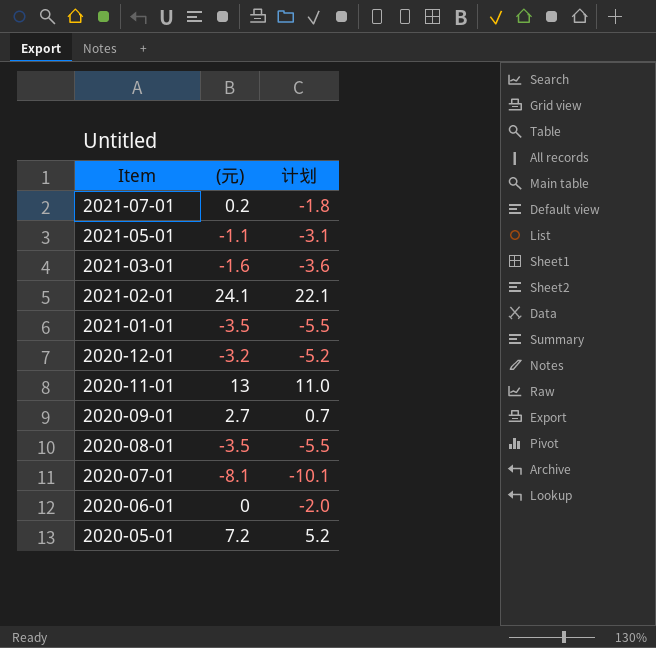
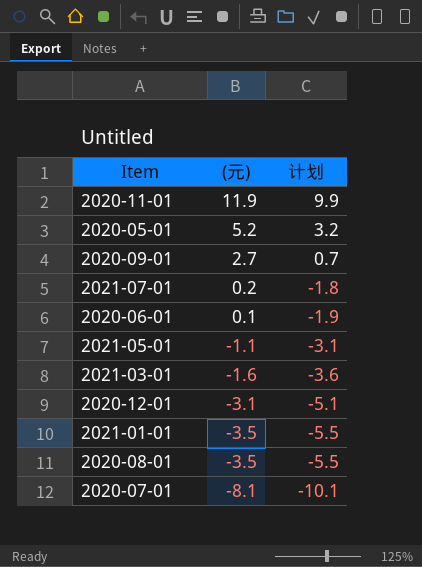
row order: Item descending -> (元) descending
row 2021-02-01: 24.1 | 22.1 -> none
2020-11-01 | (元): 13 -> 11.9
2020-11-01 | 计划: 11.0 -> 9.9
2020-05-01 | (元): 7.2 -> 5.2
2020-05-01 | 计划: 5.2 -> 3.2
2020-06-01 | (元): 0 -> 0.1
2020-06-01 | 计划: -2.0 -> -1.9
2020-12-01 | (元): -3.2 -> -3.1
2020-12-01 | 计划: -5.2 -> -5.1

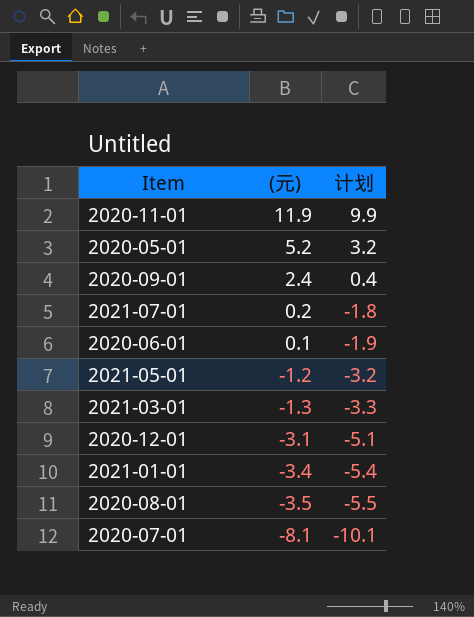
2020-09-01 | (元): 2.7 -> 2.4
2020-09-01 | 计划: 0.7 -> 0.4
2021-05-01 | (元): -1.1 -> -1.2
2021-05-01 | 计划: -3.1 -> -3.2
2021-03-01 | (元): -1.6 -> -1.3
2021-03-01 | 计划: -3.6 -> -3.3
2021-01-01 | (元): -3.5 -> -3.4
2021-01-01 | 计划: -5.5 -> -5.4

